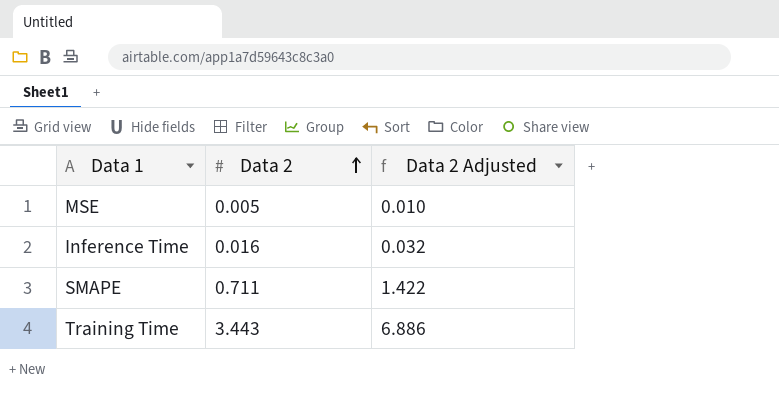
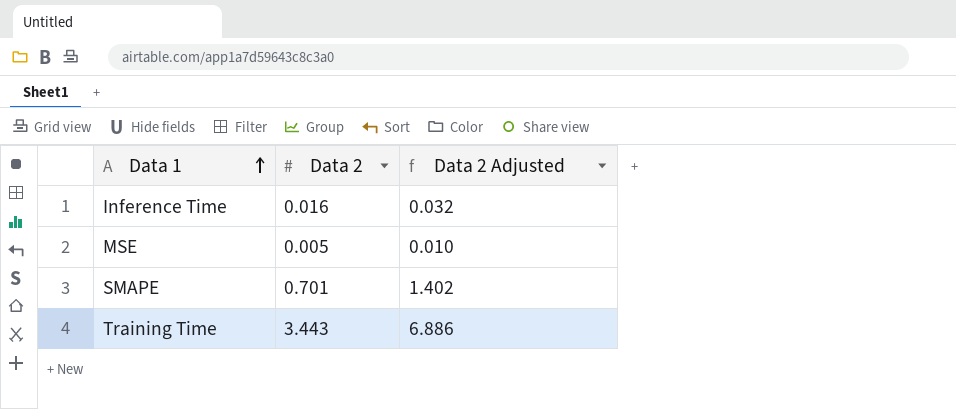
row order: Data 2 ascending -> Data 1 ascending
SMAPE | Data 2: 0.711 -> 0.701
SMAPE | Data 2 Adjusted: 1.422 -> 1.402

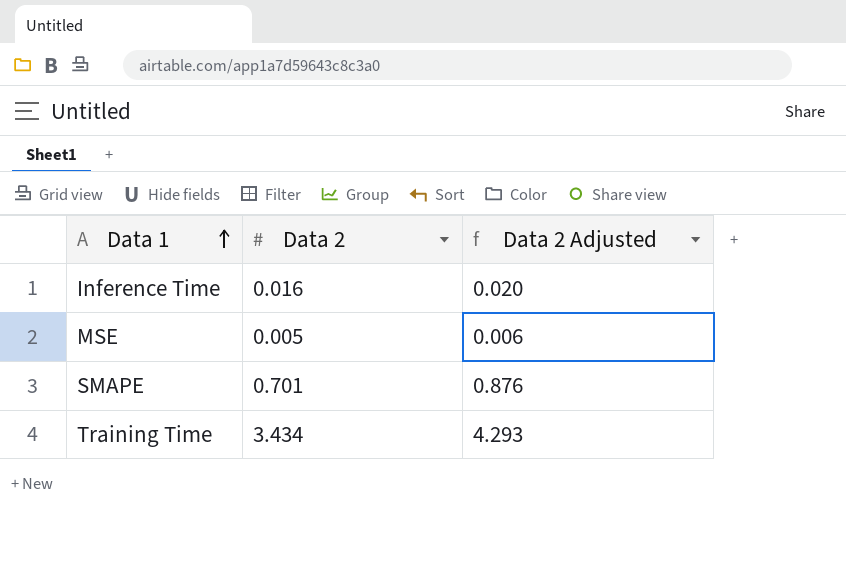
column Data 2 Adjusted | formula: [Data 2] * 2 -> [Data 2] * 1.25
Training Time | Data 2: 3.443 -> 3.434

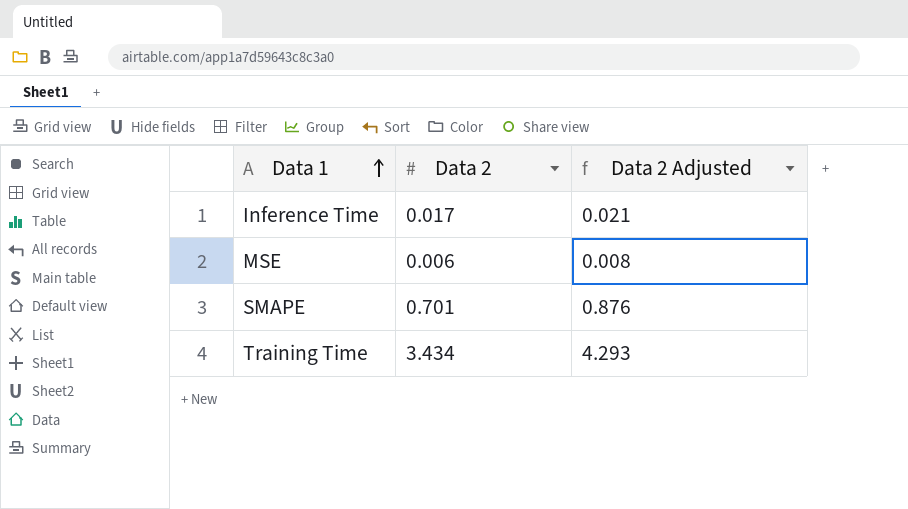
Inference Time | Data 2: 0.016 -> 0.017
Inference Time | Data 2 Adjusted: 0.020 -> 0.021
MSE | Data 2: 0.005 -> 0.006
MSE | Data 2 Adjusted: 0.006 -> 0.008

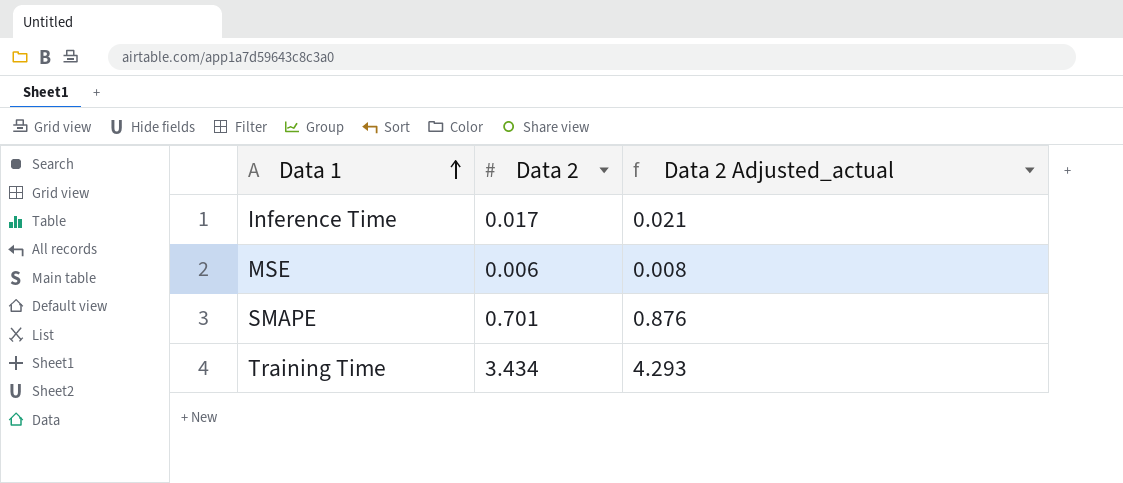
column name: Data 2 Adjusted -> Data 2 Adjusted_actual

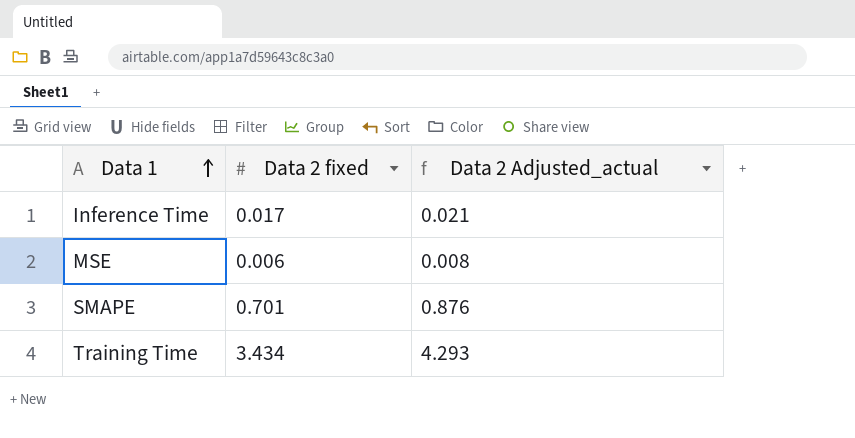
column name: Data 2 -> Data 2 fixed

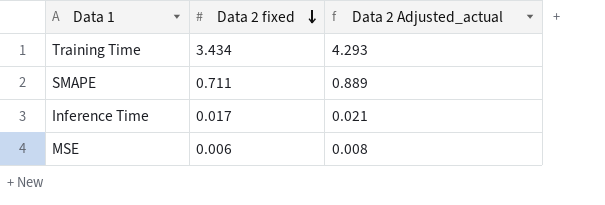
row order: Data 1 ascending -> Data 2 fixed descending
SMAPE | Data 2 fixed: 0.701 -> 0.711
SMAPE | Data 2 Adjusted_actual: 0.876 -> 0.889

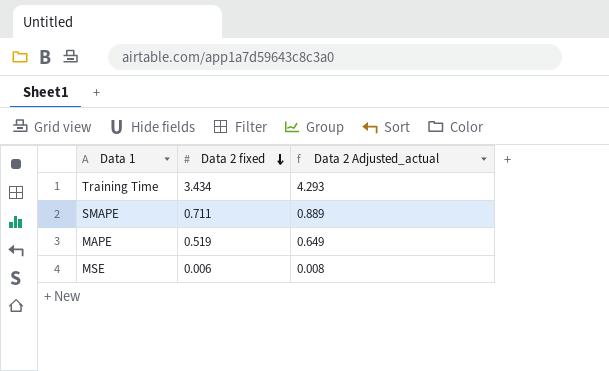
row Inference Time: 0.017 | 0.021 -> none
row MAPE: none -> 0.519 | 0.649

